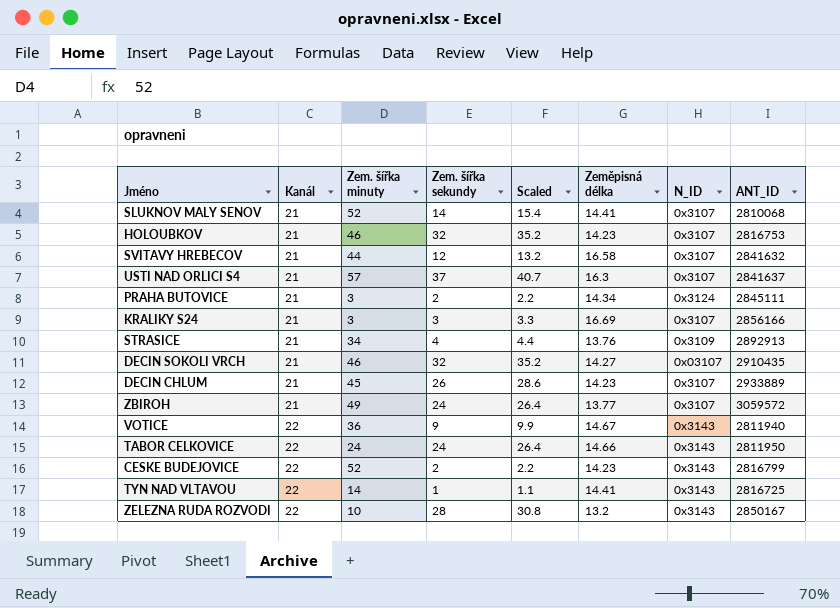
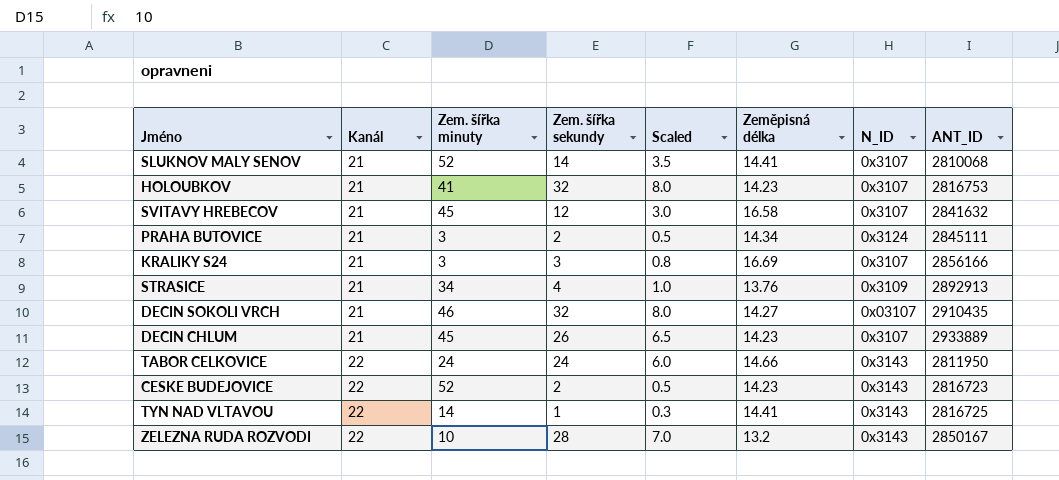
column Scaled | formula: [Zem. šířka sekundy] * 1.1 -> [Zem. šířka sekundy] * 0.25
row USTI NAD ORLICI S4: 21 | 57 | 37 | 40.7 | 16.3 | 0x3107 | 2841637 -> none
row ZBIROH: 21 | 49 | 24 | 26.4 | 13.77 | 0x3107 | 3059572 -> none
row VOTICE: 22 | 36 | 9 | 9.9 | 14.67 | 0x3143 | 2811940 -> none
HOLOUBKOV | Zem. šířka minuty: 46 -> 41
SVITAVY HREBECOV | Zem. šířka minuty: 44 -> 45
CESKE BUDEJOVICE | ANT_ID: 2816799 -> 2816723

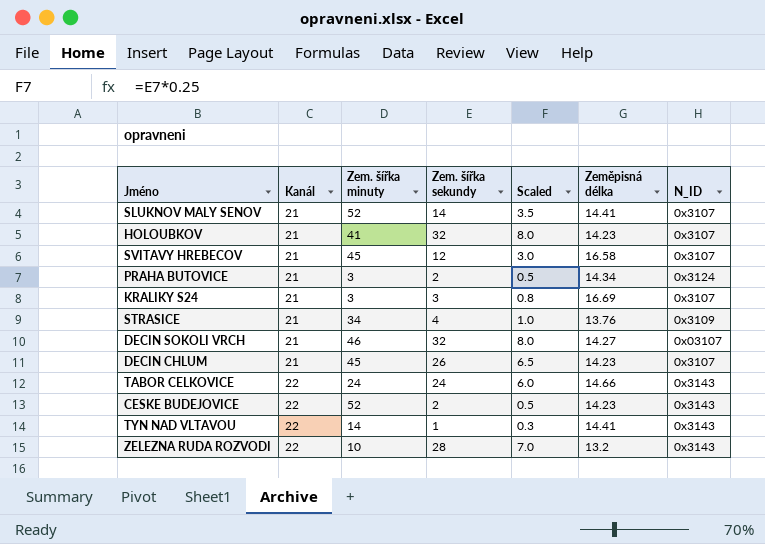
column ANT_ID | position: 8 -> none

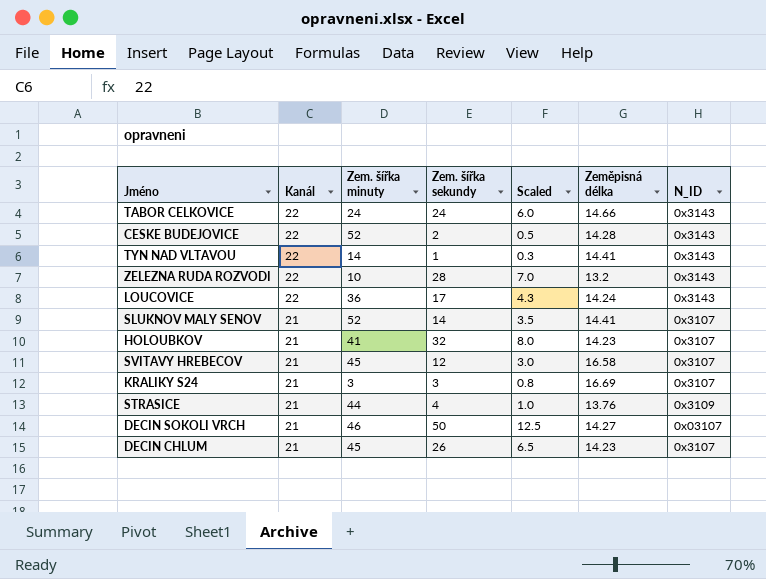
row order: Kanál ascending -> Kanál descending
row PRAHA BUTOVICE: 21 | 3 | 2 | 0.5 | 14.34 | 0x3124 -> none
CESKE BUDEJOVICE | Zeměpisná délka: 14.23 -> 14.28
row LOUCOVICE: none -> 22 | 36 | 17 | 4.3 | 14.24 | 0x3143
STRASICE | Zem. šířka minuty: 34 -> 44
DECIN SOKOLI VRCH | Zem. šířka sekundy: 32 -> 50
DECIN SOKOLI VRCH | Scaled: 8.0 -> 12.5

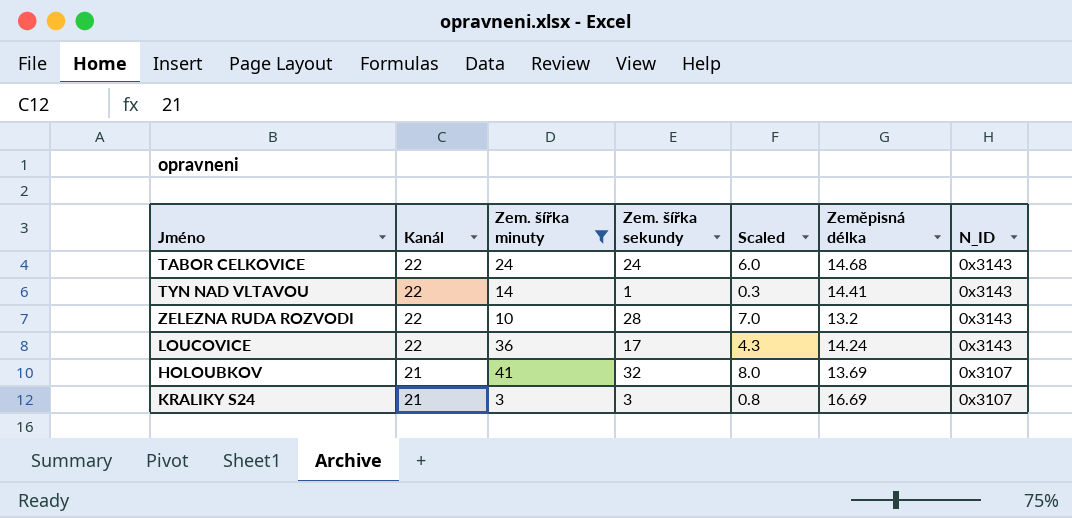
filter: none -> Zem. šířka minuty <= 41
TABOR CELKOVICE | Zeměpisná délka: 14.66 -> 14.68
HOLOUBKOV | Zeměpisná délka: 14.23 -> 13.69

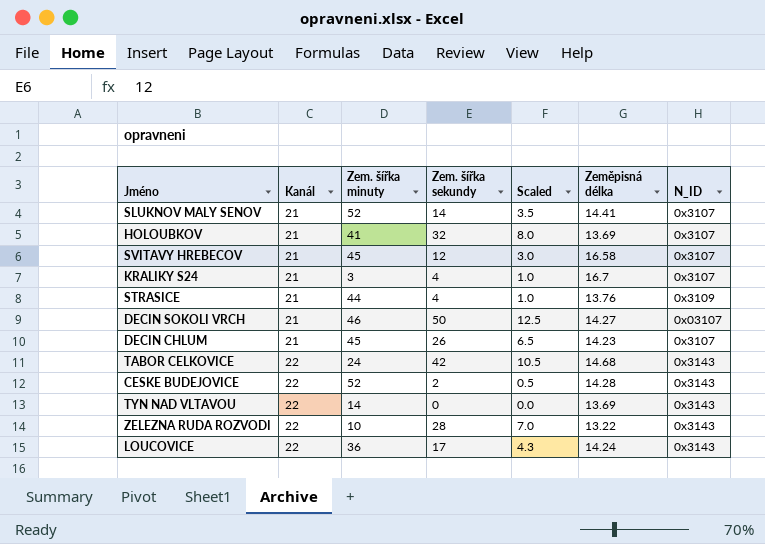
filter: Zem. šířka minuty <= 41 -> none
row order: Kanál descending -> Kanál ascending
KRALIKY S24 | Zem. šířka sekundy: 3 -> 4
KRALIKY S24 | Scaled: 0.8 -> 1.0
KRALIKY S24 | Zeměpisná délka: 16.69 -> 16.7
TABOR CELKOVICE | Zem. šířka sekundy: 24 -> 42
TABOR CELKOVICE | Scaled: 6.0 -> 10.5
TYN NAD VLTAVOU | Zem. šířka sekundy: 1 -> 0
TYN NAD VLTAVOU | Scaled: 0.3 -> 0.0
TYN NAD VLTAVOU | Zeměpisná délka: 14.41 -> 13.69
ZELEZNA RUDA ROZVODI | Zeměpisná délka: 13.2 -> 13.22

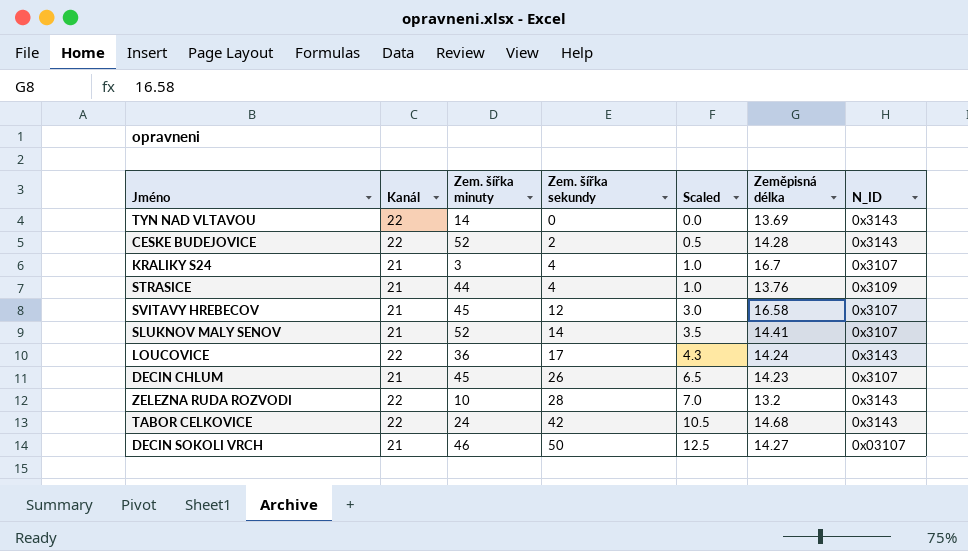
row order: Kanál ascending -> Zem. šířka sekundy ascending
row HOLOUBKOV: 21 | 41 | 32 | 8.0 | 13.69 | 0x3107 -> none
ZELEZNA RUDA ROZVODI | Zeměpisná délka: 13.22 -> 13.2

